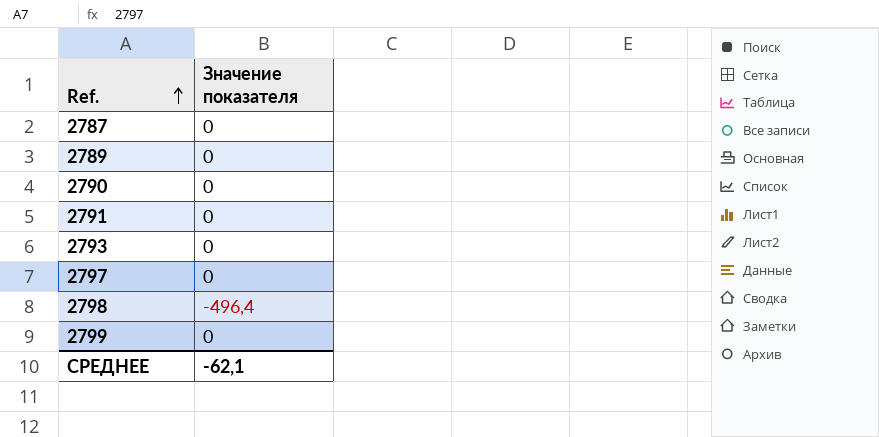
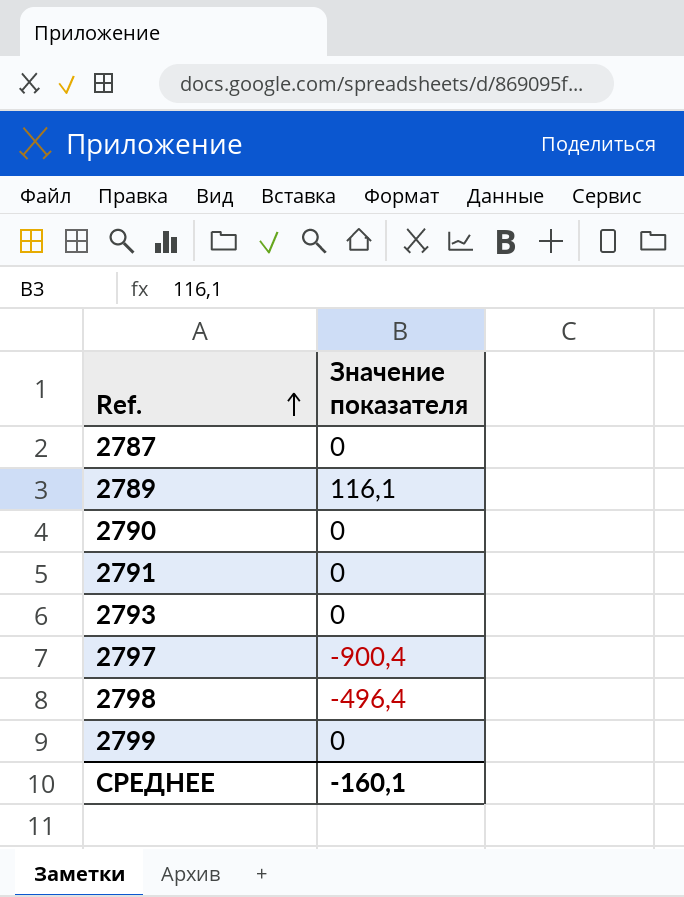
2789 | Значение показателя: 0 -> 116,1
2797 | Значение показателя: 0 -> -900,4
СРЕДНЕЕ | Значение показателя: -62,1 -> -160,1

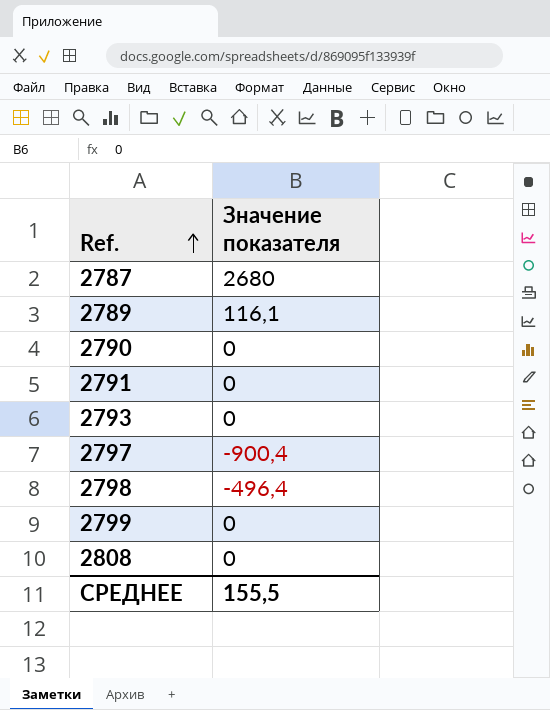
2787 | Значение показателя: 0 -> 2680
row 2808: none -> 0
СРЕДНЕЕ | Значение показателя: -160,1 -> 155,5

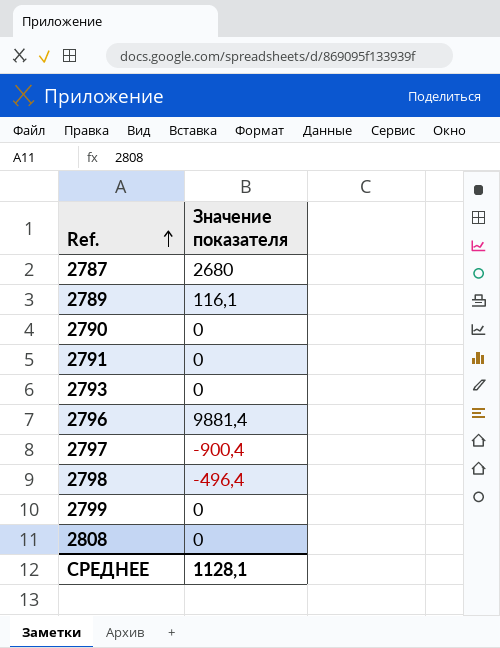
row 2796: none -> 9881,4
СРЕДНЕЕ | Значение показателя: 155,5 -> 1128,1

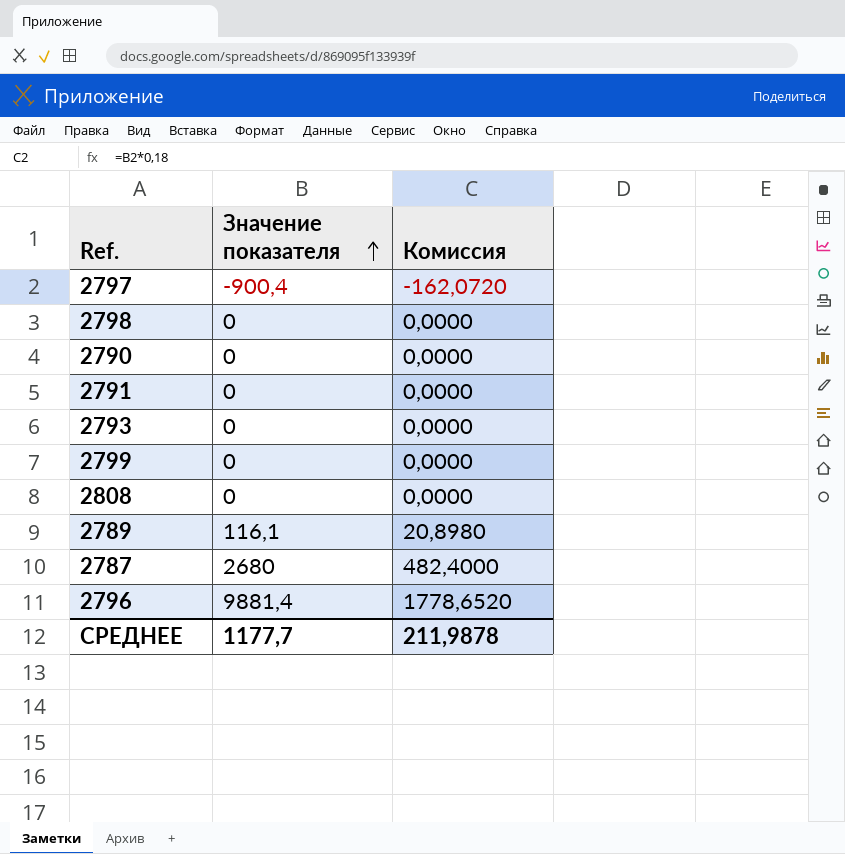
row order: Ref. ascending -> Значение показателя ascending
column Комиссия | formula: none -> [Значение показателя] * 0,18
2798 | Значение показателя: -496,4 -> 0
СРЕДНЕЕ | Значение показателя: 1128,1 -> 1177,7

